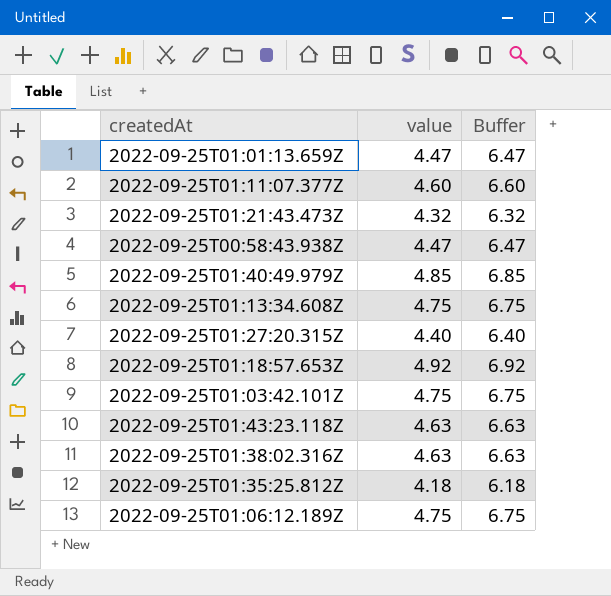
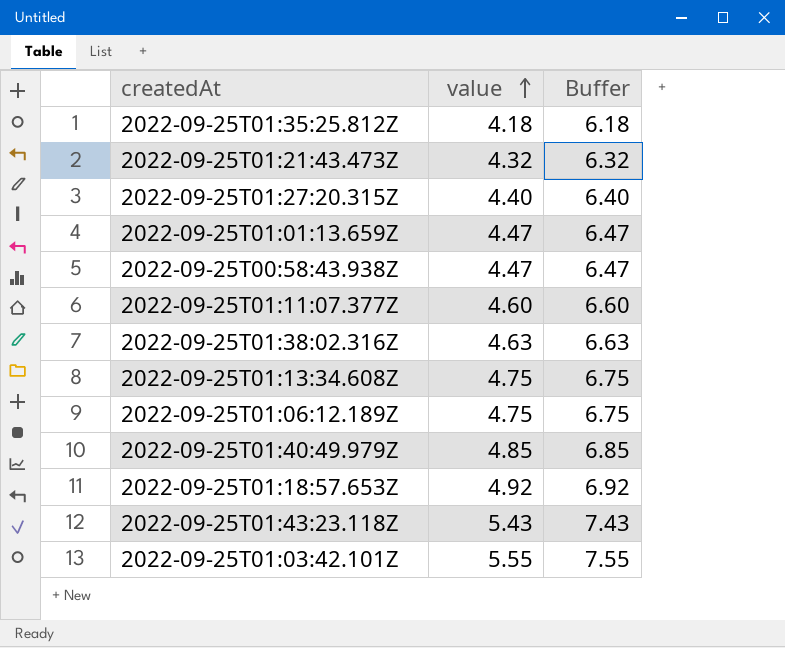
row order: none -> value ascending
2022-09-25T01:43:23.118Z | value: 4.63 -> 5.43
2022-09-25T01:43:23.118Z | Buffer: 6.63 -> 7.43
2022-09-25T01:03:42.101Z | value: 4.75 -> 5.55
2022-09-25T01:03:42.101Z | Buffer: 6.75 -> 7.55

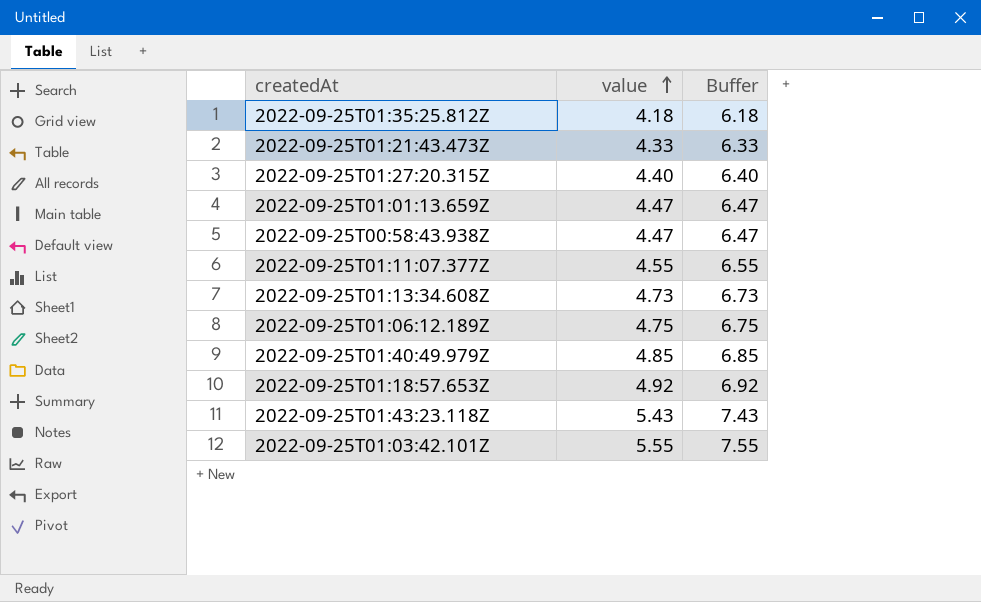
row 2022-09-25T01:38:02.316Z: 4.63 | 6.63 -> none
2022-09-25T01:21:43.473Z | value: 4.32 -> 4.33
2022-09-25T01:21:43.473Z | Buffer: 6.32 -> 6.33
2022-09-25T01:11:07.377Z | value: 4.60 -> 4.55
2022-09-25T01:11:07.377Z | Buffer: 6.60 -> 6.55
2022-09-25T01:13:34.608Z | value: 4.75 -> 4.73
2022-09-25T01:13:34.608Z | Buffer: 6.75 -> 6.73

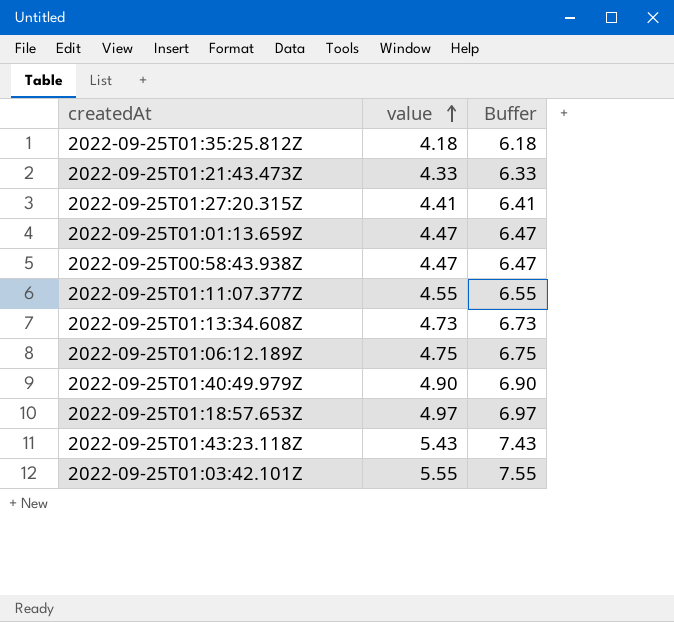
2022-09-25T01:27:20.315Z | value: 4.40 -> 4.41
2022-09-25T01:27:20.315Z | Buffer: 6.40 -> 6.41
2022-09-25T01:40:49.979Z | value: 4.85 -> 4.90
2022-09-25T01:40:49.979Z | Buffer: 6.85 -> 6.90
2022-09-25T01:18:57.653Z | value: 4.92 -> 4.97
2022-09-25T01:18:57.653Z | Buffer: 6.92 -> 6.97

